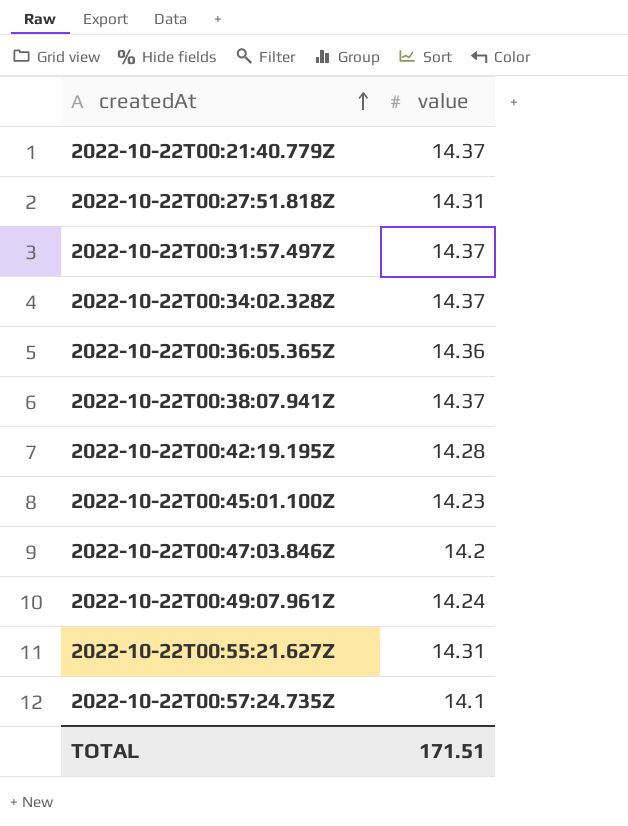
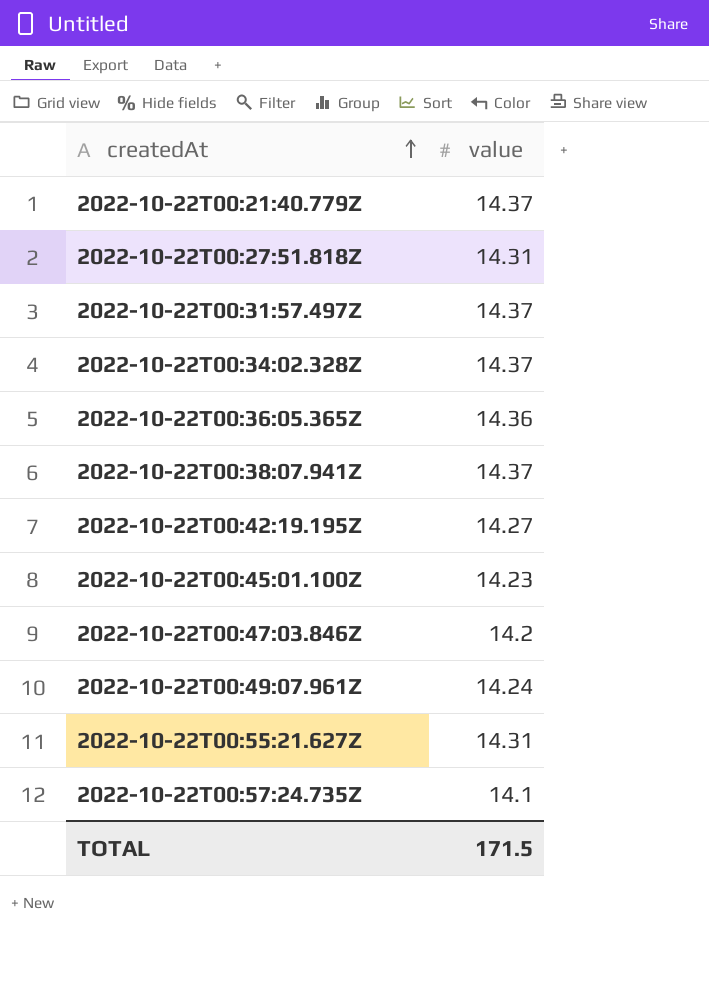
2022-10-22T00:42:19.195Z | value: 14.28 -> 14.27
TOTAL | value: 171.51 -> 171.5

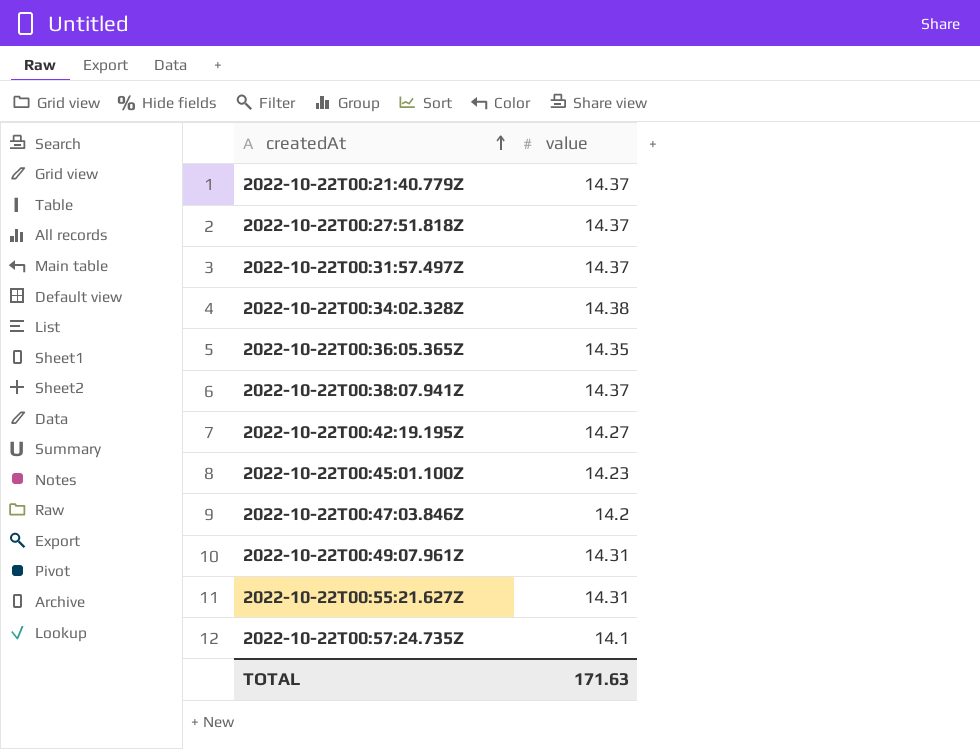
2022-10-22T00:27:51.818Z | value: 14.31 -> 14.37
2022-10-22T00:34:02.328Z | value: 14.37 -> 14.38
2022-10-22T00:36:05.365Z | value: 14.36 -> 14.35
2022-10-22T00:49:07.961Z | value: 14.24 -> 14.31
TOTAL | value: 171.5 -> 171.63

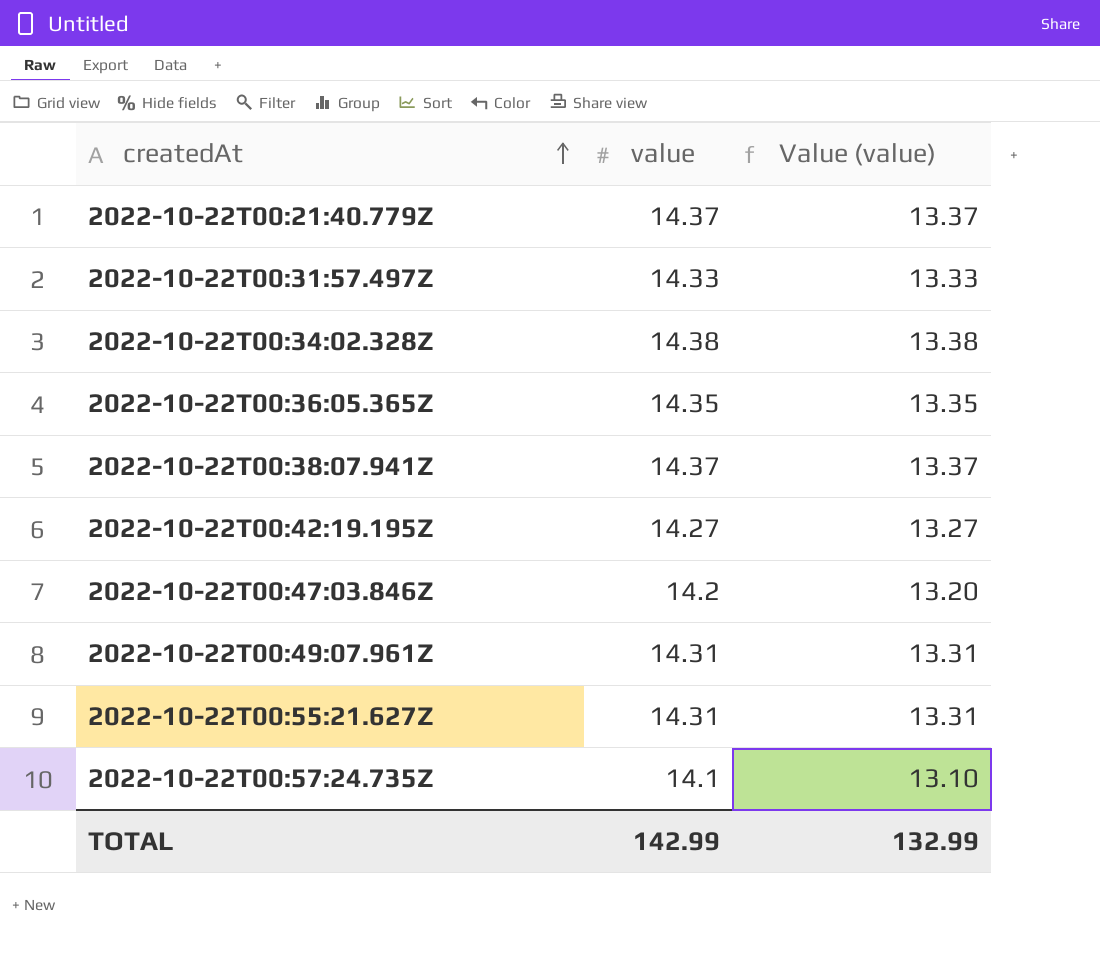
column Value (value) | formula: none -> [value] - 1
row 2022-10-22T00:27:51.818Z: 14.37 -> none
row 2022-10-22T00:45:01.100Z: 14.23 -> none
2022-10-22T00:31:57.497Z | value: 14.37 -> 14.33
TOTAL | value: 171.63 -> 142.99

